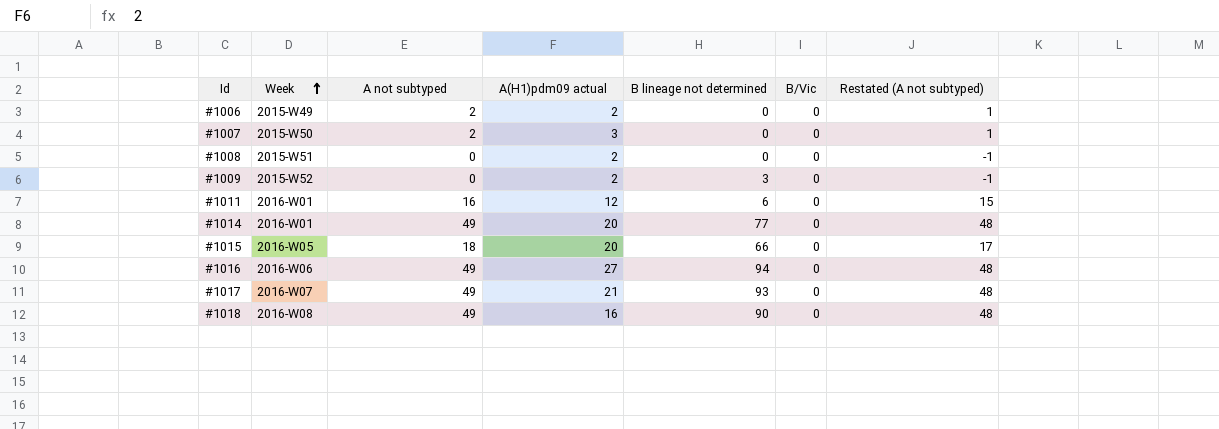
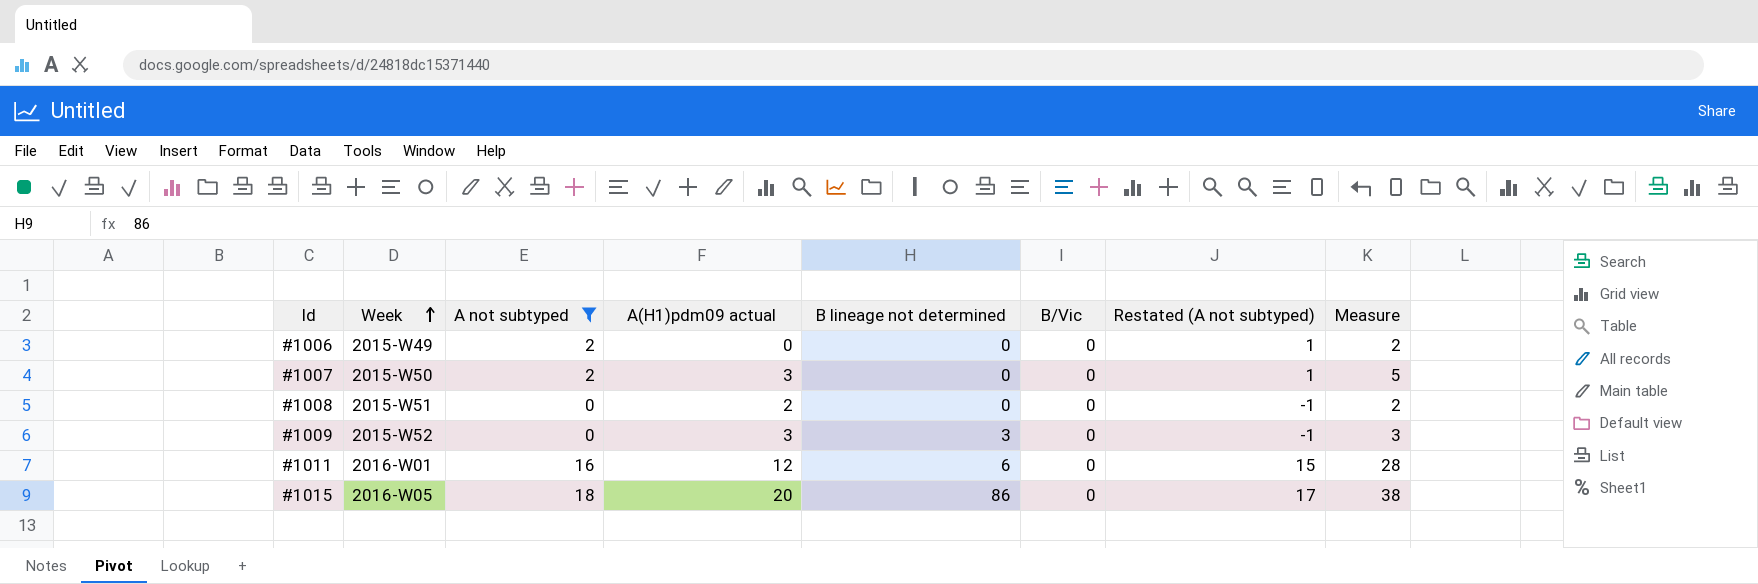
filter: none -> A not subtyped != 49
column Measure | formula: none -> [A not subtyped] + [A(H1)pdm09 actual]
#1006 | A(H1)pdm09 actual: 2 -> 0
#1009 | A(H1)pdm09 actual: 2 -> 3
#1015 | B lineage not determined: 66 -> 86

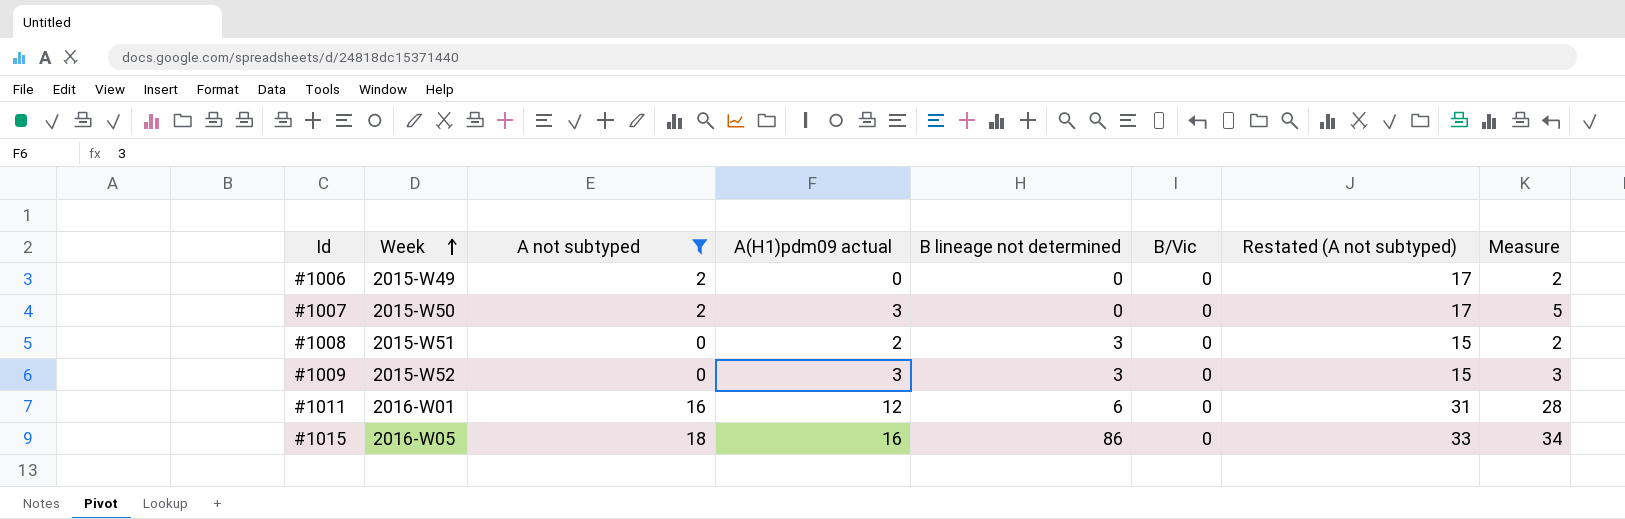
column Restated (A not subtyped) | formula: [A not subtyped] - 1 -> [A not subtyped] + 15
#1008 | B lineage not determined: 0 -> 3
#1015 | A(H1)pdm09 actual: 20 -> 16
#1015 | Measure: 38 -> 34

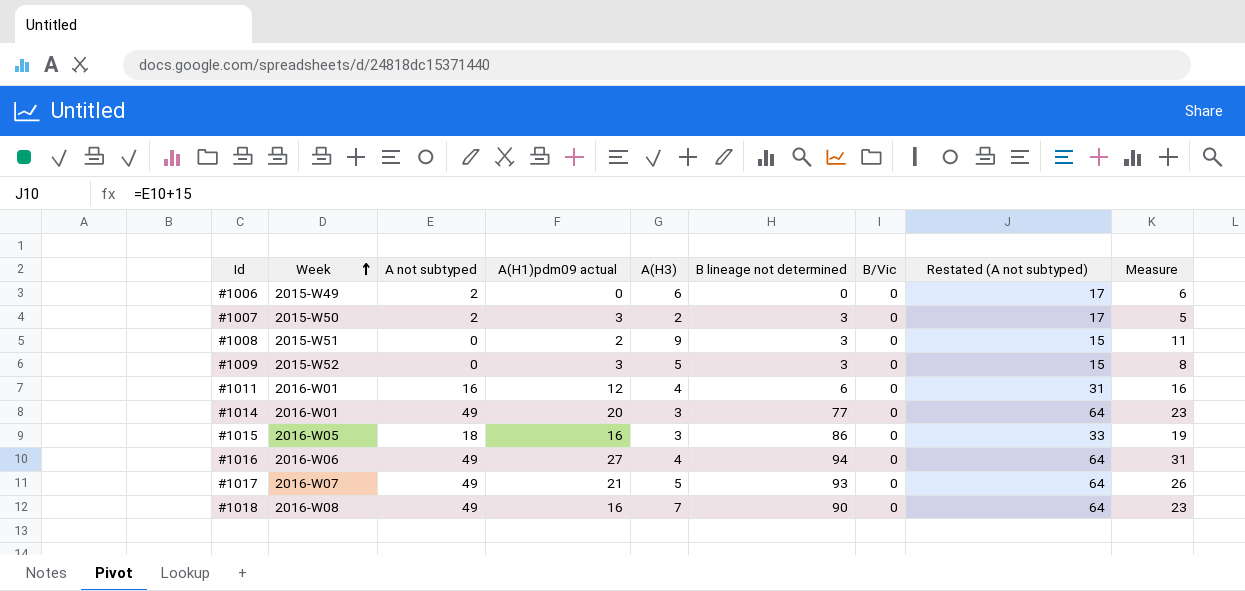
filter: A not subtyped != 49 -> none
column A(H3) | position: none -> 5
column Measure | formula: [A not subtyped] + [A(H1)pdm09 actual] -> [A(H1)pdm09 actual] + [A(H3)]
#1007 | B lineage not determined: 0 -> 3

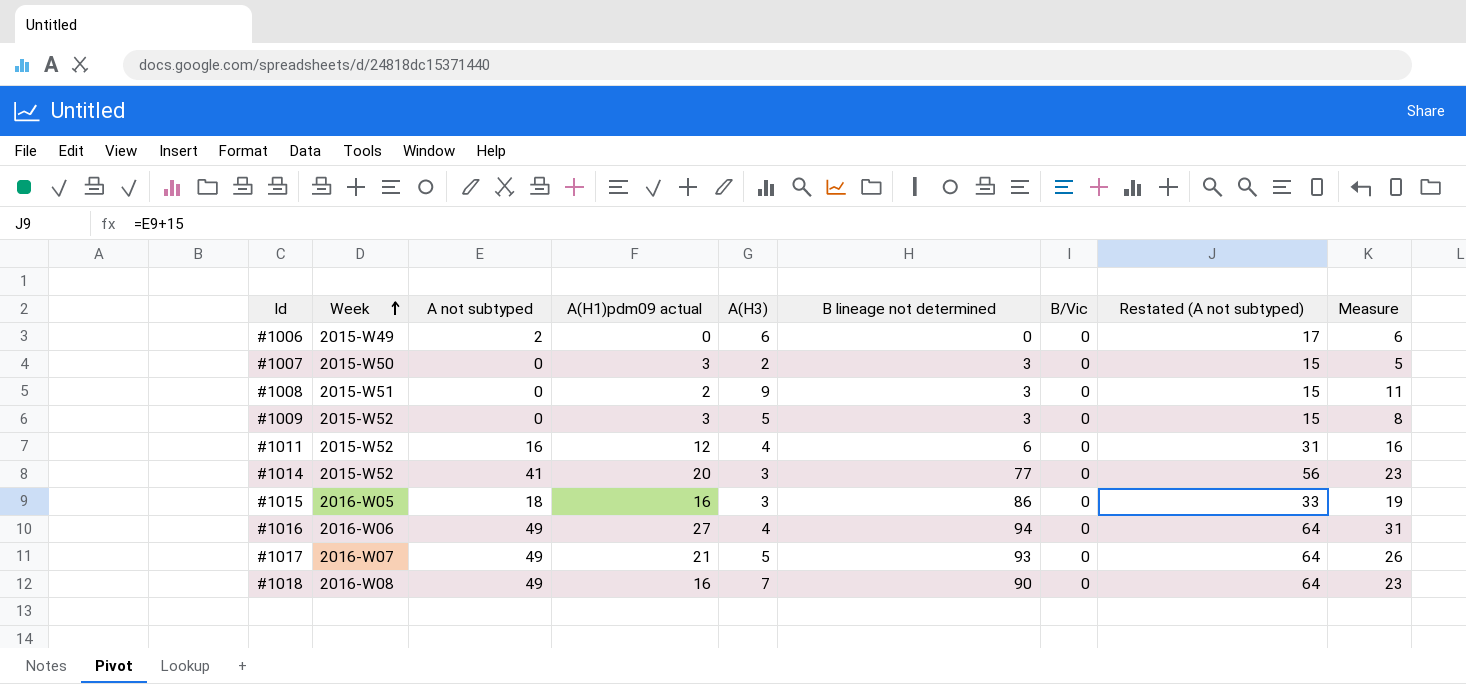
#1007 | A not subtyped: 2 -> 0
#1007 | Restated (A not subtyped): 17 -> 15
#1011 | Week: 2016-W01 -> 2015-W52
#1014 | Week: 2016-W01 -> 2015-W52
#1014 | A not subtyped: 49 -> 41
#1014 | Restated (A not subtyped): 64 -> 56

